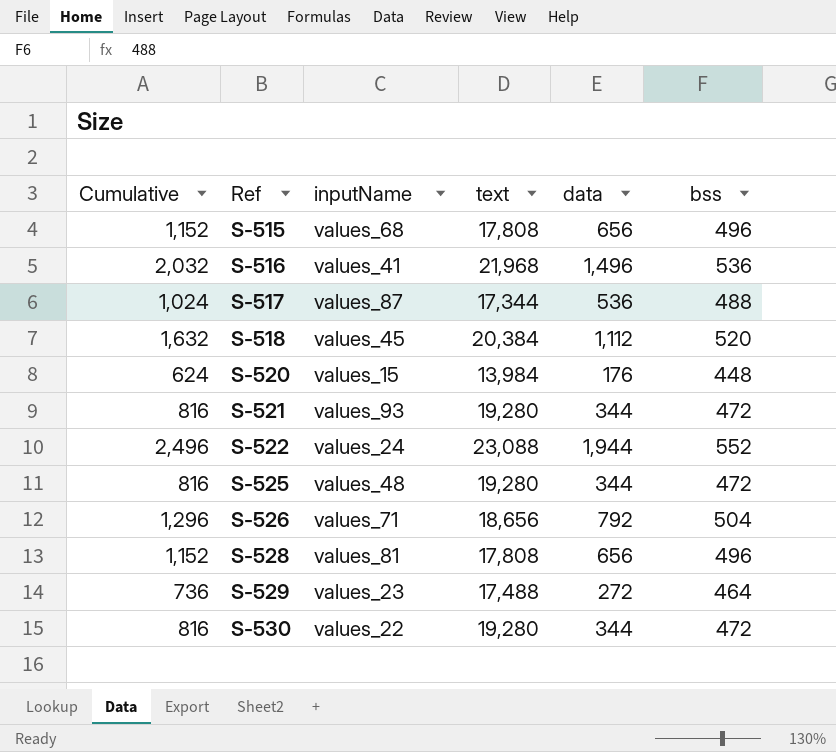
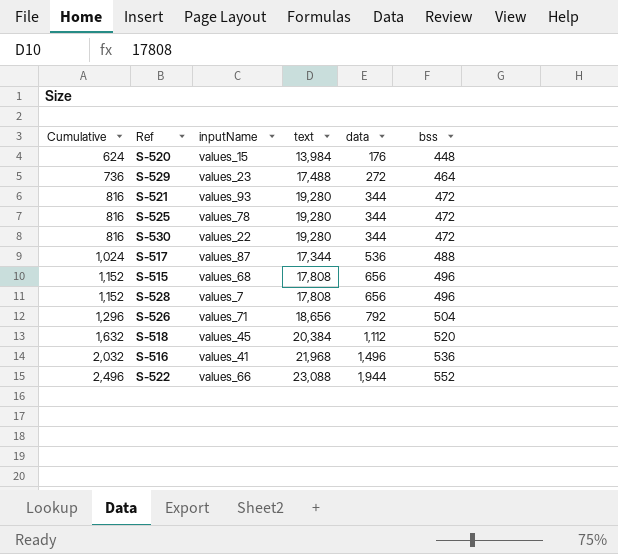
row order: Ref ascending -> Cumulative ascending
S-525 | inputName: values_48 -> values_78
S-528 | inputName: values_81 -> values_7
S-522 | inputName: values_24 -> values_66

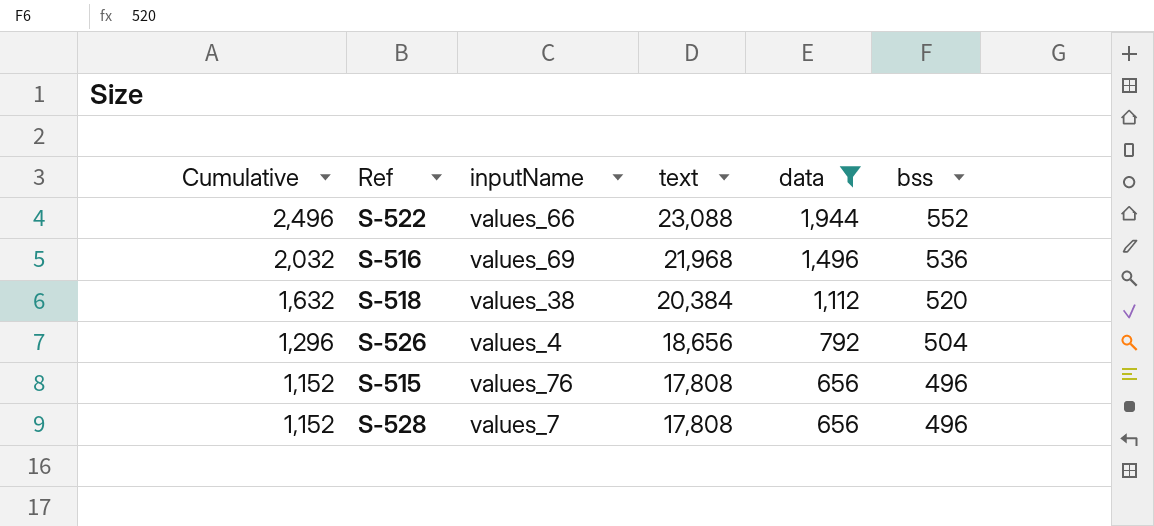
filter: none -> data >= 656
row order: Cumulative ascending -> Cumulative descending
S-516 | inputName: values_41 -> values_69
S-518 | inputName: values_45 -> values_38
S-526 | inputName: values_71 -> values_4
S-515 | inputName: values_68 -> values_76

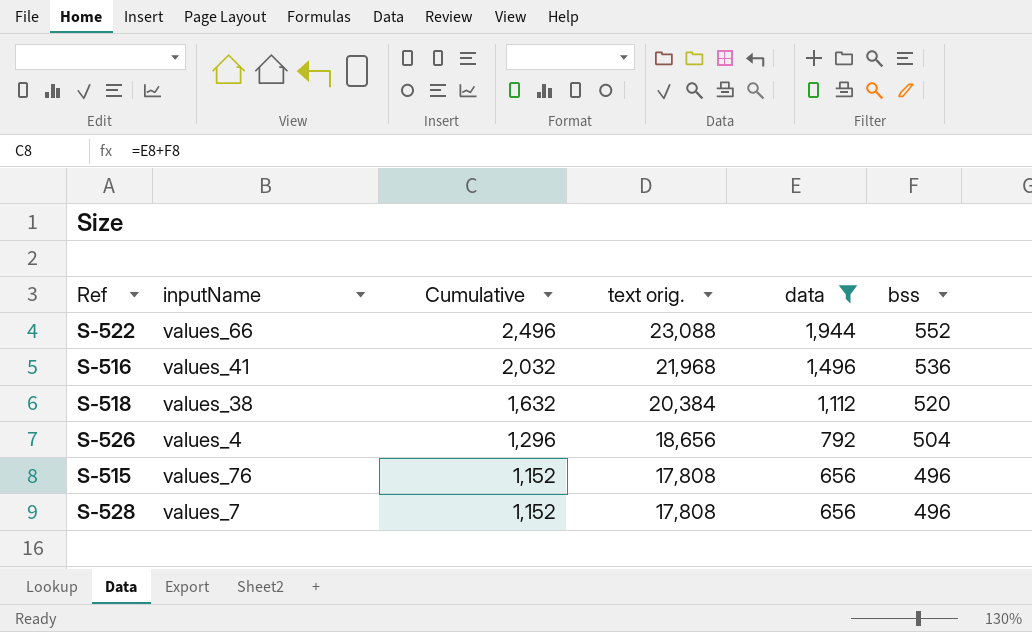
column Cumulative | position: 1 -> 3
column name: text -> text orig.
S-516 | inputName: values_69 -> values_41

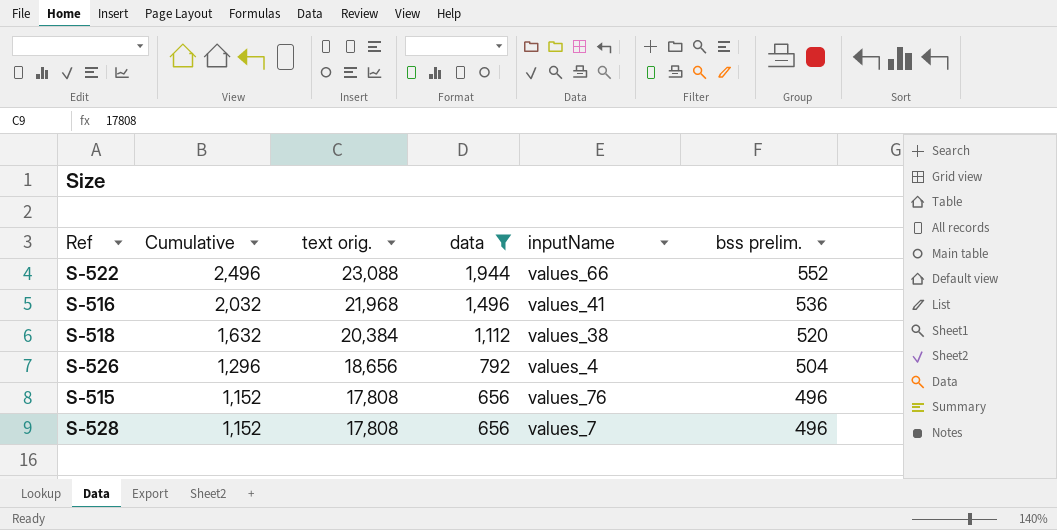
column inputName | position: 2 -> 5
column name: bss -> bss prelim.

